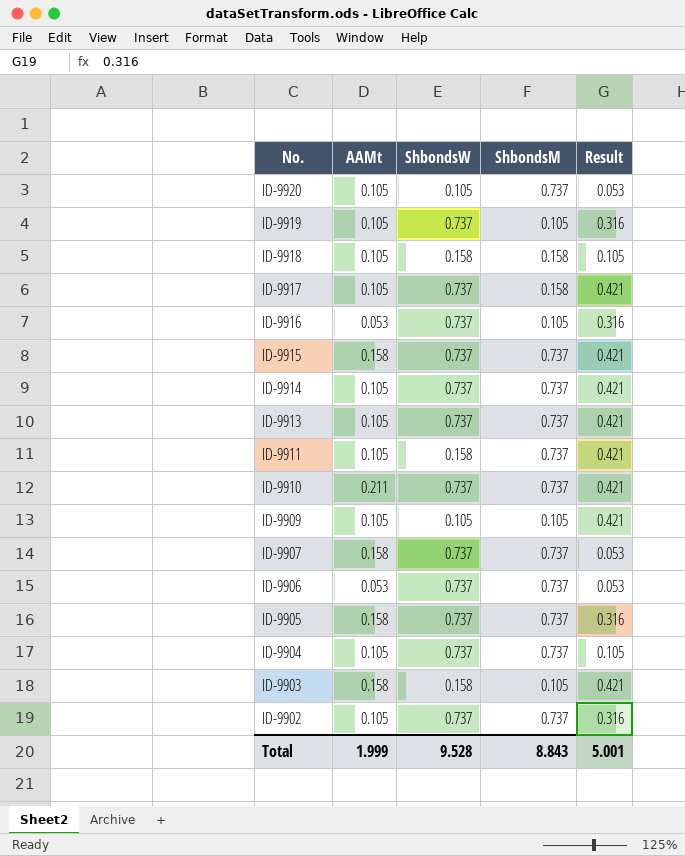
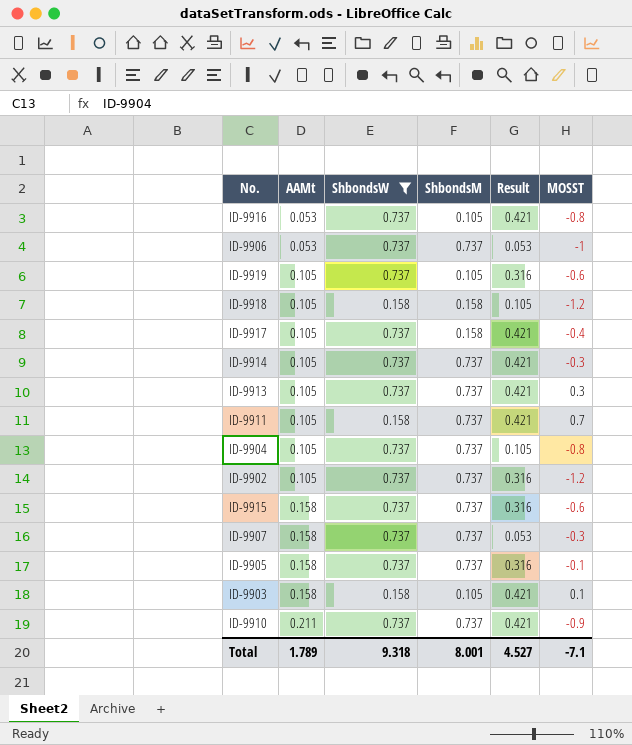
filter: none -> ShbondsW != 0.105
row order: No. descending -> AAMt ascending
column MOSST | position: none -> 6
ID-9916 | Result: 0.316 -> 0.421
ID-9915 | Result: 0.421 -> 0.316
Total | AAMt: 1.999 -> 1.789
Total | ShbondsW: 9.528 -> 9.318
Total | ShbondsM: 8.843 -> 8.001
Total | Result: 5.001 -> 4.527

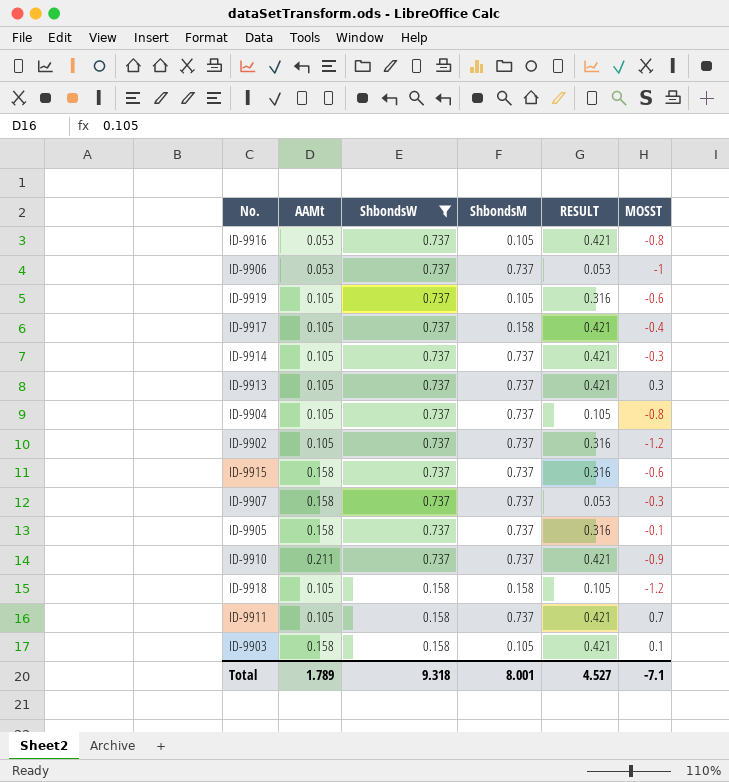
row order: AAMt ascending -> ShbondsW descending
column name: Result -> RESULT

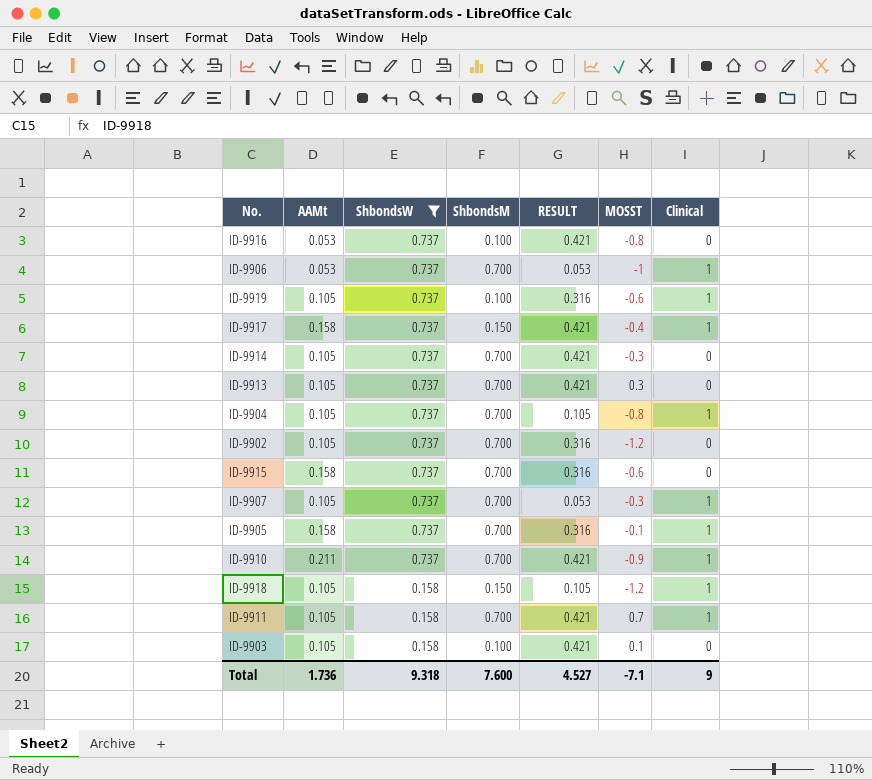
column Clinical | position: none -> 7
ID-9916 | ShbondsM: 0.105 -> 0.100
ID-9906 | ShbondsM: 0.737 -> 0.700
ID-9919 | ShbondsM: 0.105 -> 0.100
ID-9917 | AAMt: 0.105 -> 0.158
ID-9917 | ShbondsM: 0.158 -> 0.150
ID-9914 | ShbondsM: 0.737 -> 0.700
ID-9913 | ShbondsM: 0.737 -> 0.700
ID-9904 | ShbondsM: 0.737 -> 0.700
ID-9902 | ShbondsM: 0.737 -> 0.700
ID-9915 | ShbondsM: 0.737 -> 0.700
ID-9907 | AAMt: 0.158 -> 0.105
ID-9907 | ShbondsM: 0.737 -> 0.700
ID-9905 | ShbondsM: 0.737 -> 0.700
ID-9910 | ShbondsM: 0.737 -> 0.700
ID-9918 | ShbondsM: 0.158 -> 0.150
ID-9911 | ShbondsM: 0.737 -> 0.700
ID-9903 | AAMt: 0.158 -> 0.105
ID-9903 | ShbondsM: 0.105 -> 0.100
Total | AAMt: 1.789 -> 1.736
Total | ShbondsM: 8.001 -> 7.600

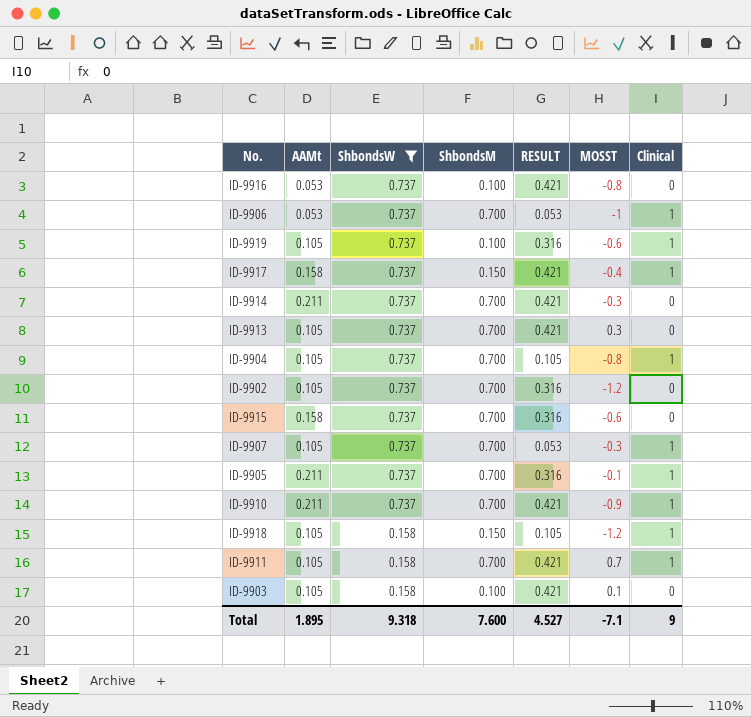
ID-9914 | AAMt: 0.105 -> 0.211
ID-9905 | AAMt: 0.158 -> 0.211
Total | AAMt: 1.736 -> 1.895

